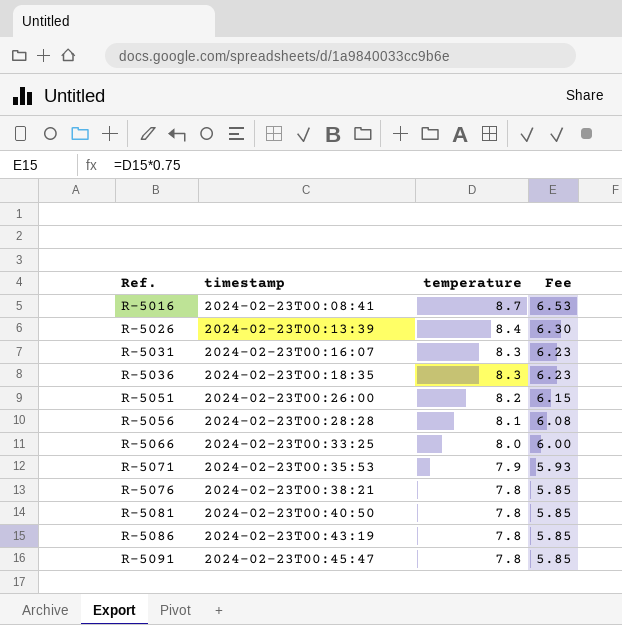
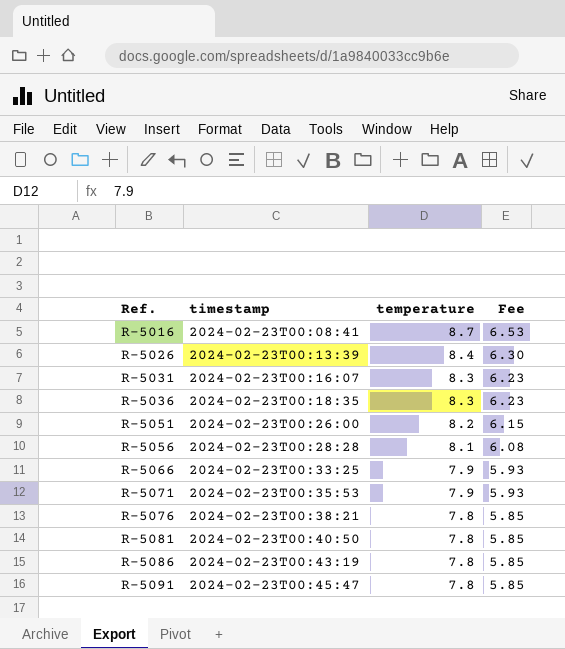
R-5066 | temperature: 8.0 -> 7.9
R-5066 | Fee: 6.00 -> 5.93

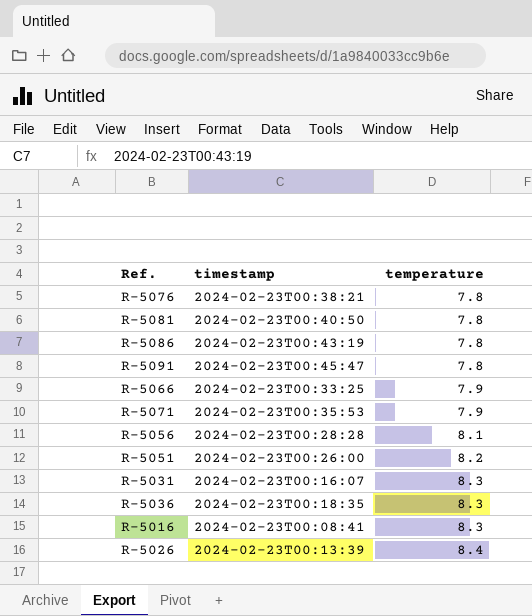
row order: Ref. ascending -> temperature ascending
column Fee | formula: [temperature] * 0.75 -> none
R-5016 | temperature: 8.7 -> 8.3

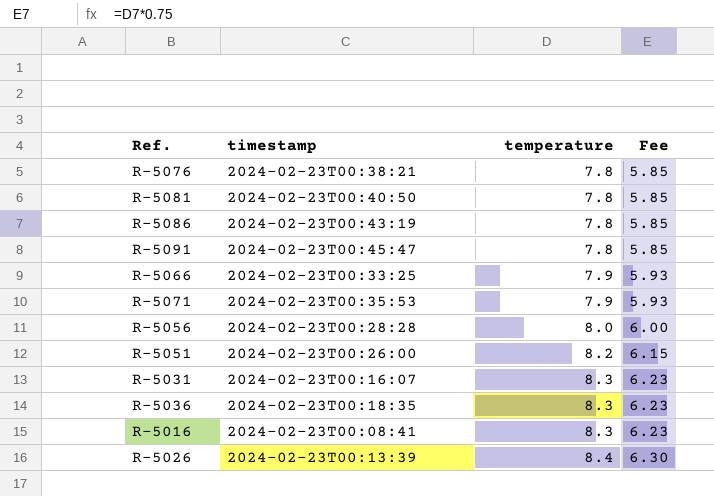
column Fee | formula: none -> [temperature] * 0.75
R-5056 | temperature: 8.1 -> 8.0

